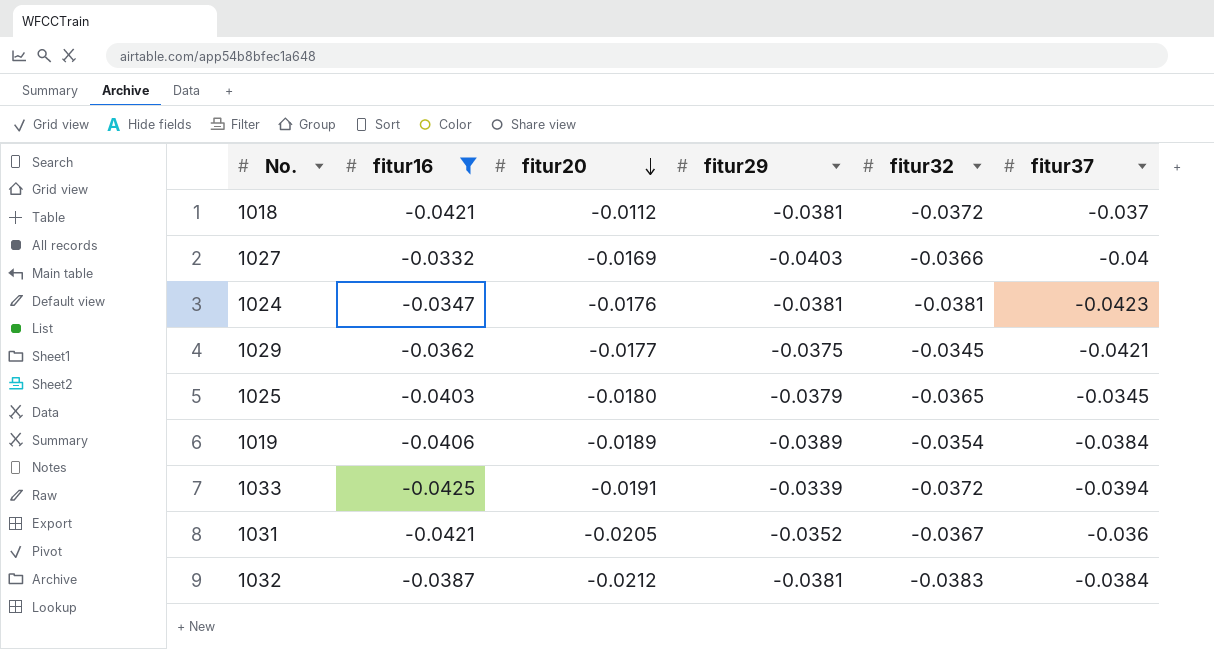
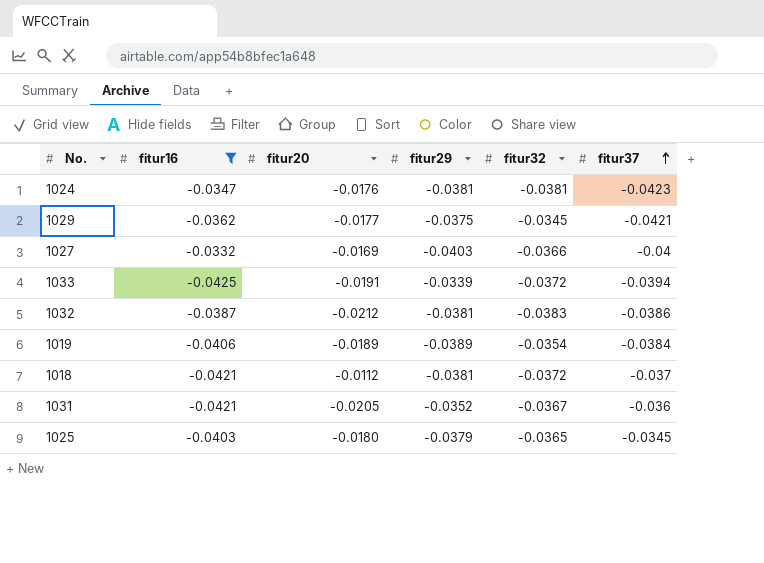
row order: fitur20 descending -> fitur37 ascending
1032 | fitur37: -0.0384 -> -0.0386

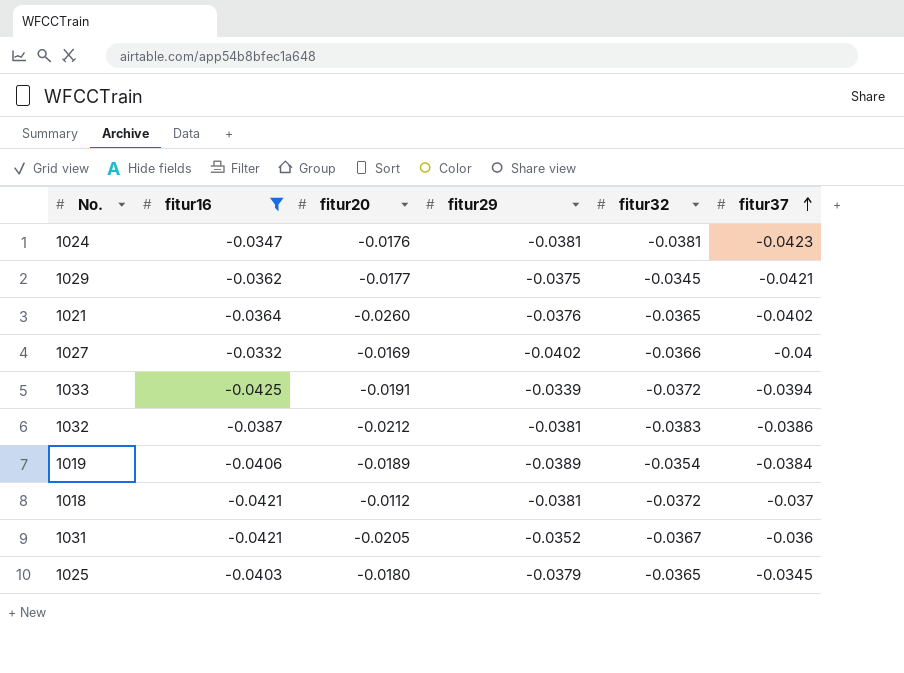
row 1021: none -> -0.0364 | -0.0260 | -0.0376 | -0.0365 | -0.0402
1027 | fitur29: -0.0403 -> -0.0402

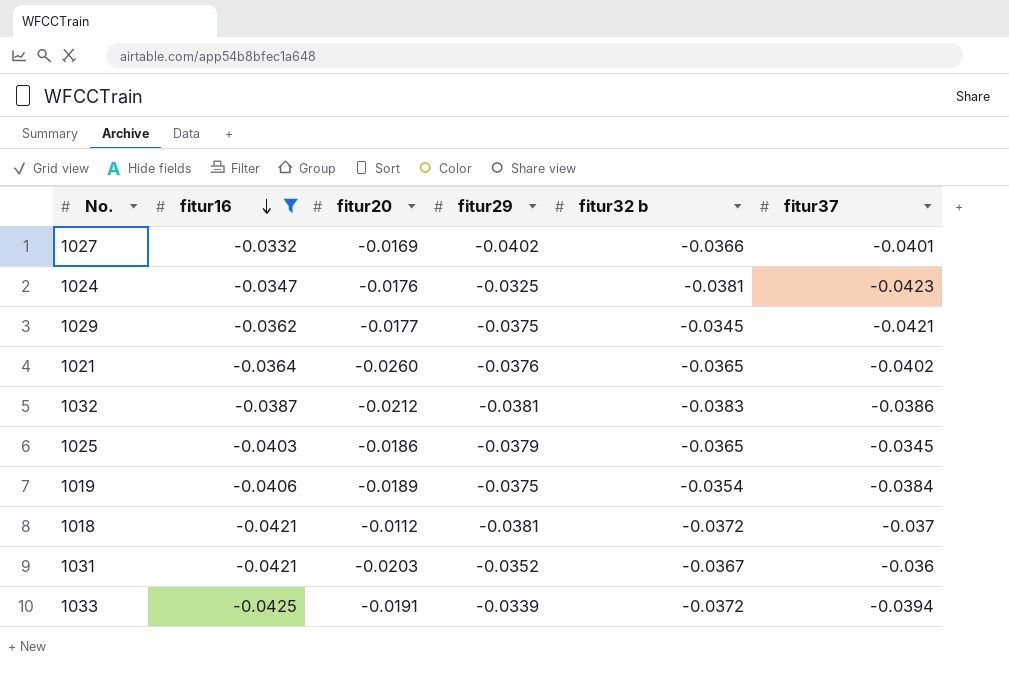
row order: fitur37 ascending -> fitur16 descending
column name: fitur32 -> fitur32 b
1027 | fitur37: -0.04 -> -0.0401
1024 | fitur29: -0.0381 -> -0.0325
1025 | fitur20: -0.0180 -> -0.0186
1019 | fitur29: -0.0389 -> -0.0375
1031 | fitur20: -0.0205 -> -0.0203

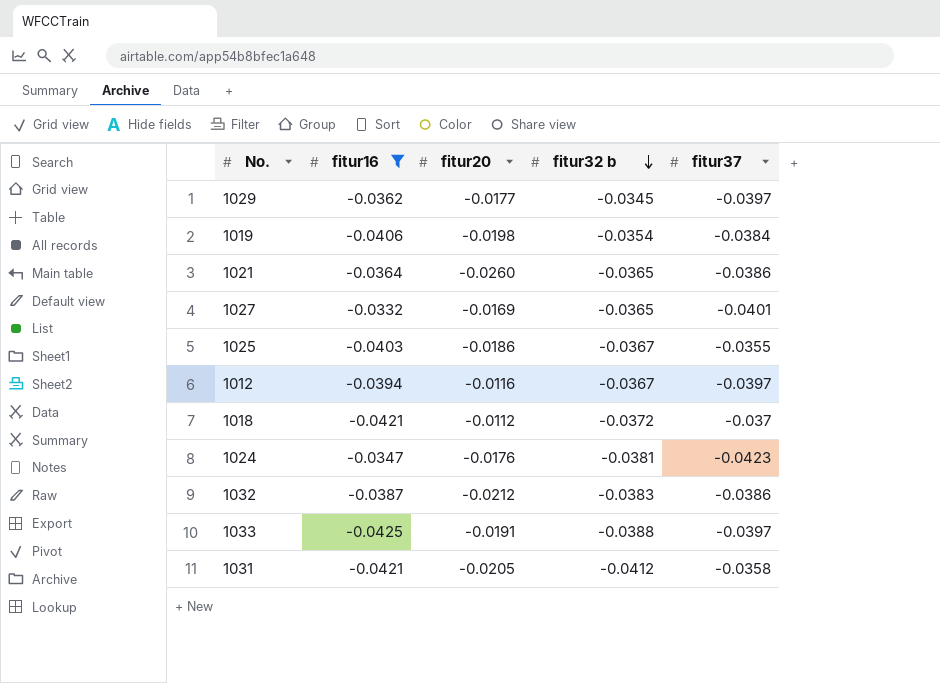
row order: fitur16 descending -> fitur32 b descending
column fitur29 | position: 4 -> none
1029 | fitur37: -0.0421 -> -0.0397
1019 | fitur20: -0.0189 -> -0.0198
1021 | fitur37: -0.0402 -> -0.0386
1027 | fitur32 b: -0.0366 -> -0.0365
1025 | fitur32 b: -0.0365 -> -0.0367
1025 | fitur37: -0.0345 -> -0.0355
row 1012: none -> -0.0394 | -0.0116 | -0.0367 | -0.0397
1033 | fitur32 b: -0.0372 -> -0.0388
1033 | fitur37: -0.0394 -> -0.0397
1031 | fitur20: -0.0203 -> -0.0205
1031 | fitur32 b: -0.0367 -> -0.0412
1031 | fitur37: -0.036 -> -0.0358

